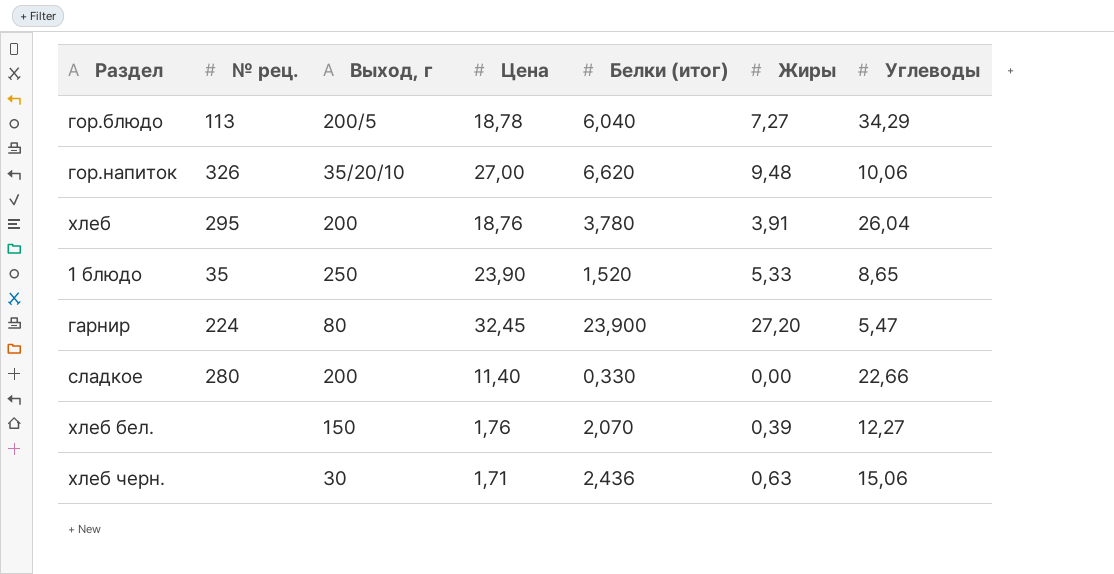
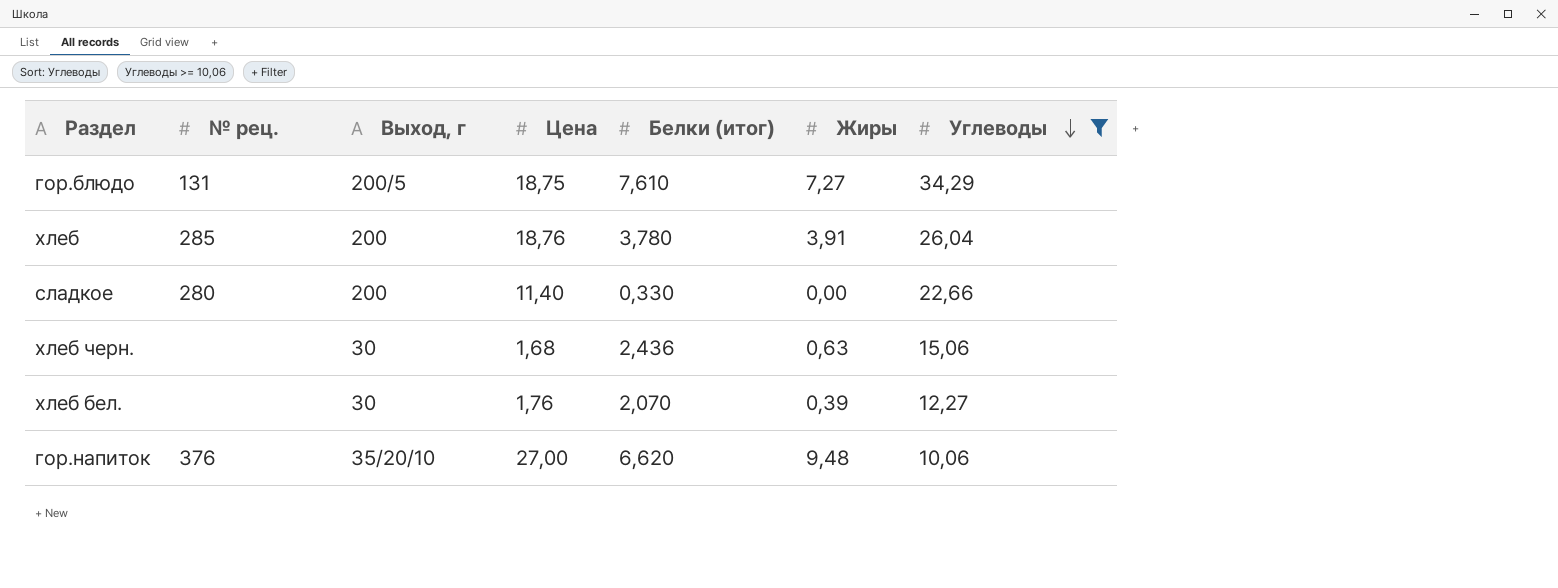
filter: none -> Углеводы >= 10,06
row order: none -> Углеводы descending
гор.блюдо | № рец.: 113 -> 131
гор.блюдо | Цена: 18,78 -> 18,75
гор.блюдо | Белки (итог): 6,040 -> 7,610
хлеб | № рец.: 295 -> 285
хлеб черн. | Цена: 1,71 -> 1,68
хлеб бел. | Выход, г: 150 -> 30
гор.напиток | № рец.: 326 -> 376

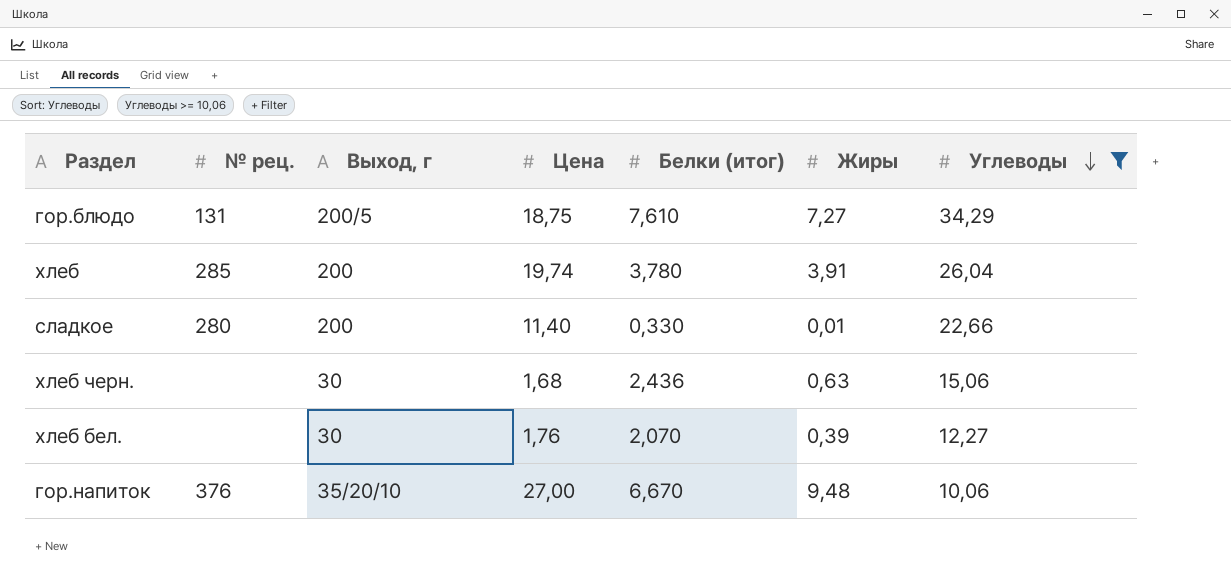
хлеб | Цена: 18,76 -> 19,74
сладкое | Жиры: 0,00 -> 0,01
гор.напиток | Белки (итог): 6,620 -> 6,670

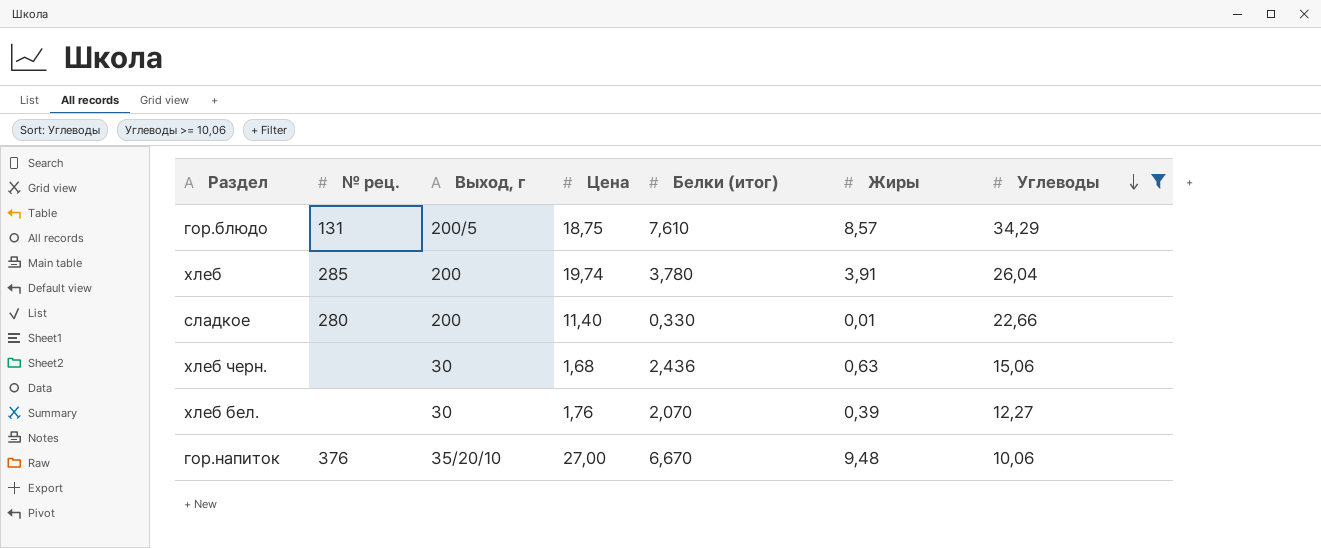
гор.блюдо | Жиры: 7,27 -> 8,57

